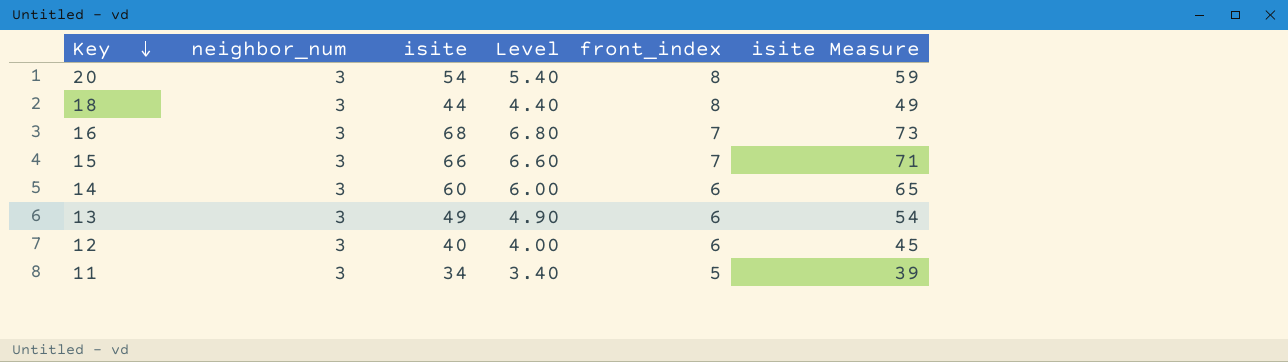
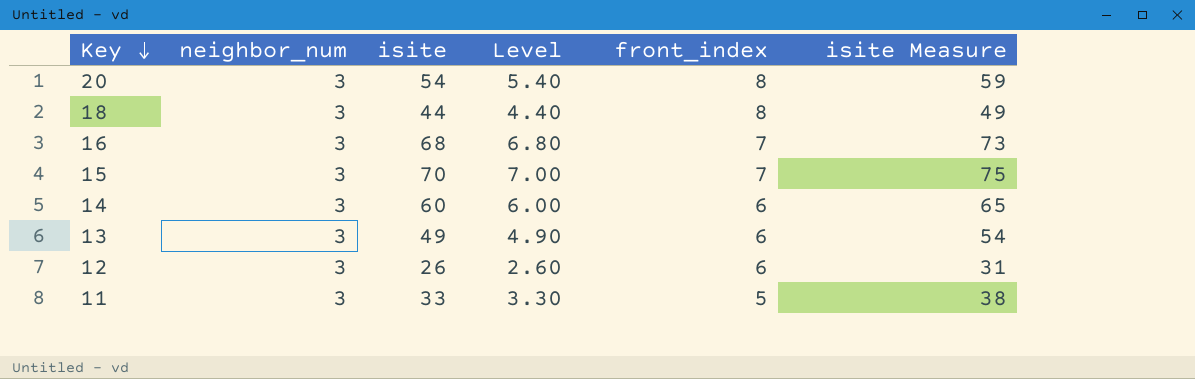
15 | isite: 66 -> 70
15 | Level: 6.60 -> 7.00
15 | isite Measure: 71 -> 75
12 | isite: 40 -> 26
12 | Level: 4.00 -> 2.60
12 | isite Measure: 45 -> 31
11 | isite: 34 -> 33
11 | Level: 3.40 -> 3.30
11 | isite Measure: 39 -> 38

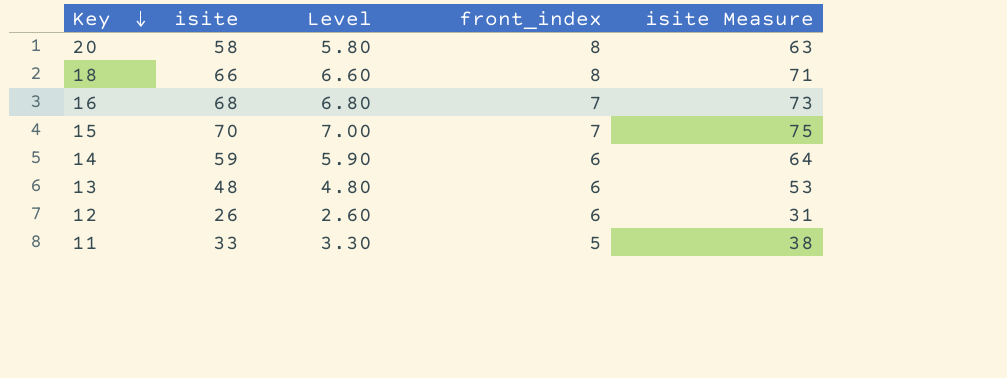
column neighbor_num | position: 2 -> none
20 | isite: 54 -> 58
20 | Level: 5.40 -> 5.80
20 | isite Measure: 59 -> 63
18 | isite: 44 -> 66
18 | Level: 4.40 -> 6.60
18 | isite Measure: 49 -> 71
14 | isite: 60 -> 59
14 | Level: 6.00 -> 5.90
14 | isite Measure: 65 -> 64
13 | isite: 49 -> 48
13 | Level: 4.90 -> 4.80
13 | isite Measure: 54 -> 53

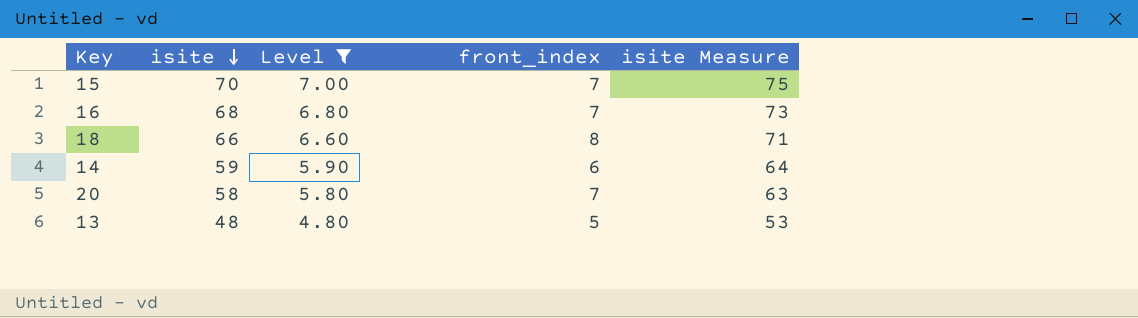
filter: none -> Level >= 4.80
row order: Key descending -> isite descending
20 | front_index: 8 -> 7
13 | front_index: 6 -> 5

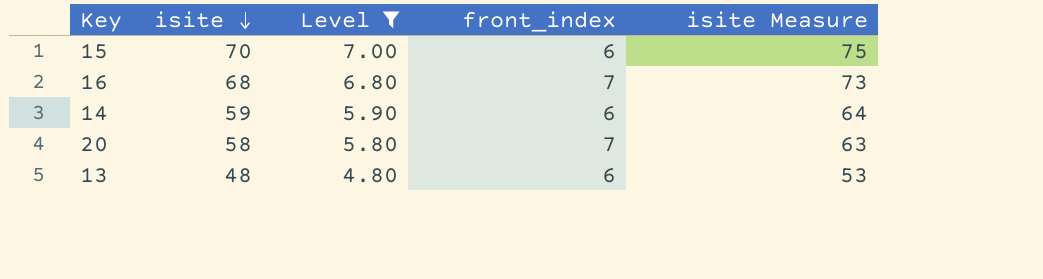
row 18: 66 | 6.60 | 8 | 71 -> none
15 | front_index: 7 -> 6
13 | front_index: 5 -> 6

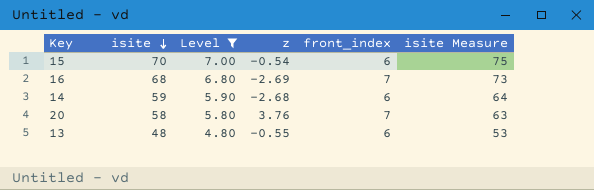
column z | position: none -> 4

